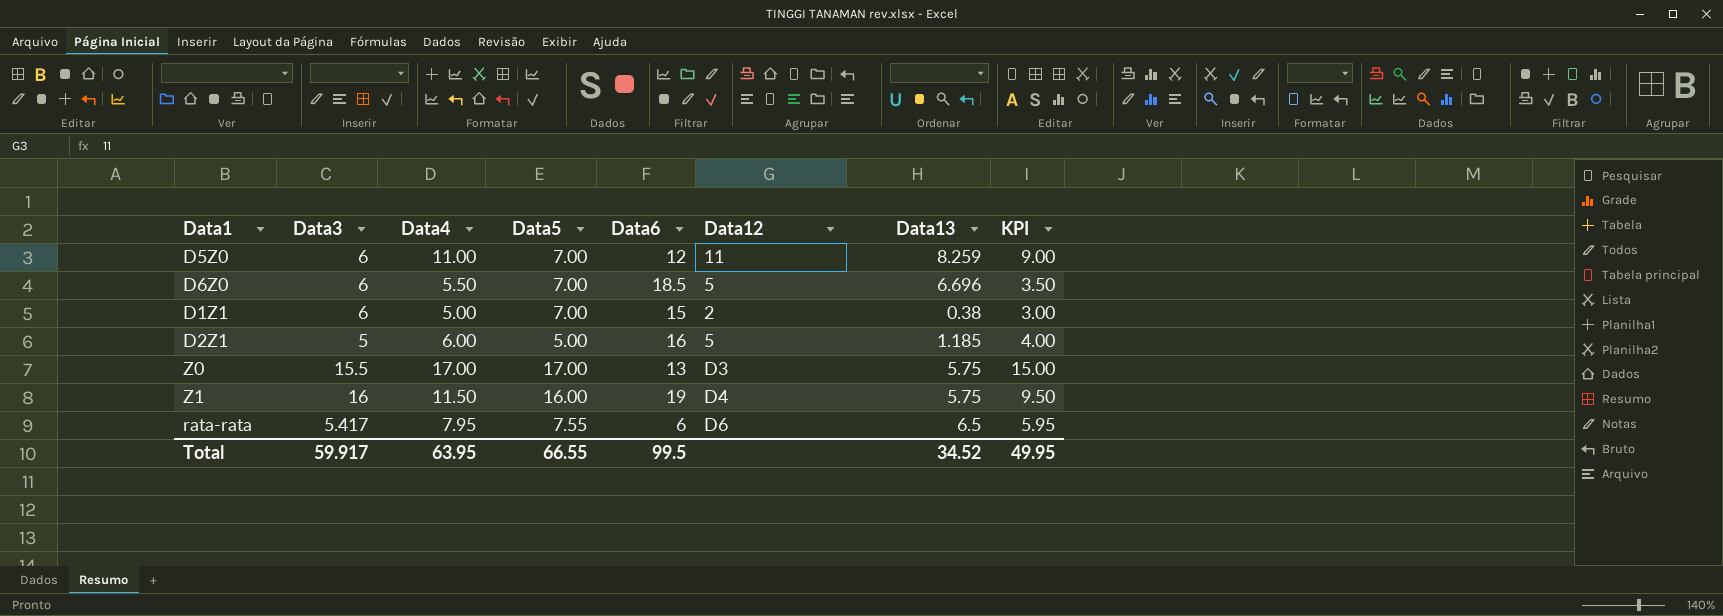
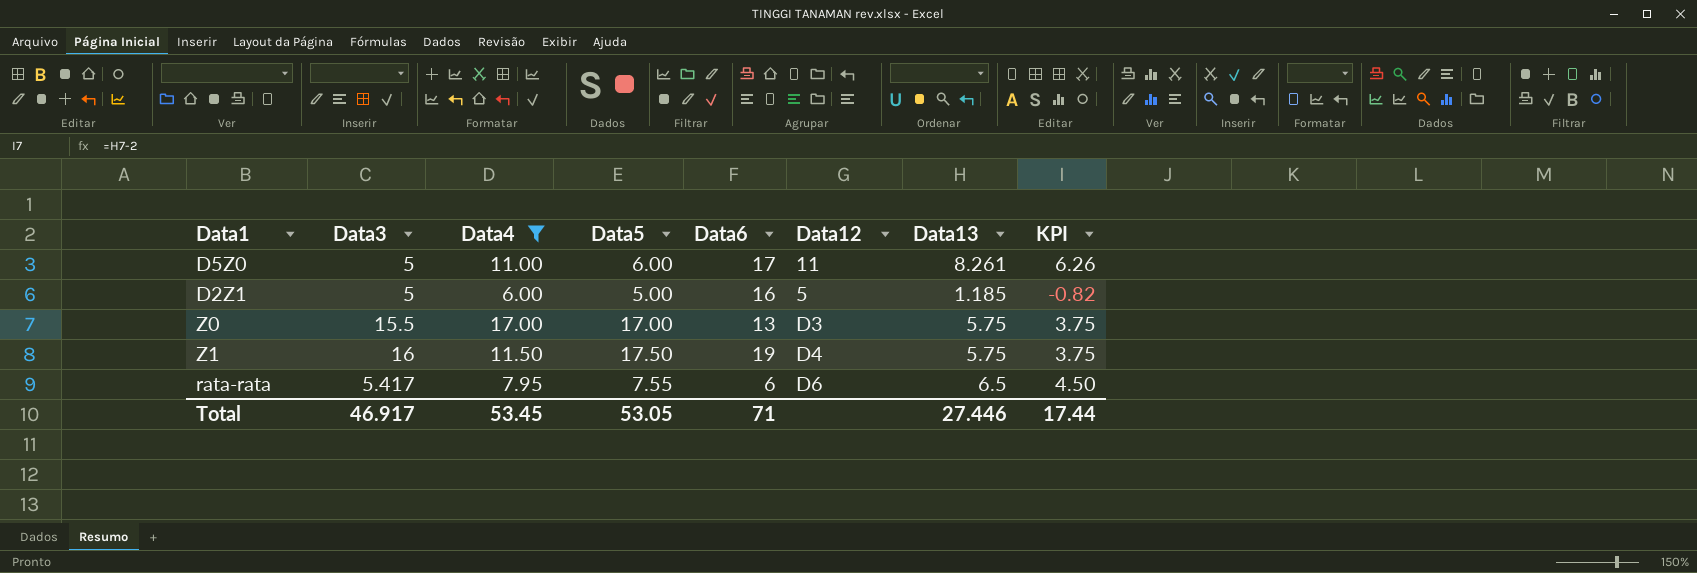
filter: none -> Data4 >= 6.00
column KPI | formula: [Data4] - 2 -> [Data13] - 2
D5Z0 | Data3: 6 -> 5
D5Z0 | Data5: 7.00 -> 6.00
D5Z0 | Data6: 12 -> 17
D5Z0 | Data13: 8.259 -> 8.261
Z1 | Data5: 16.00 -> 17.50
Total | Data3: 59.917 -> 46.917
Total | Data4: 63.95 -> 53.45
Total | Data5: 66.55 -> 53.05
Total | Data6: 99.5 -> 71
Total | Data13: 34.52 -> 27.446
Total | KPI: 49.95 -> 17.44

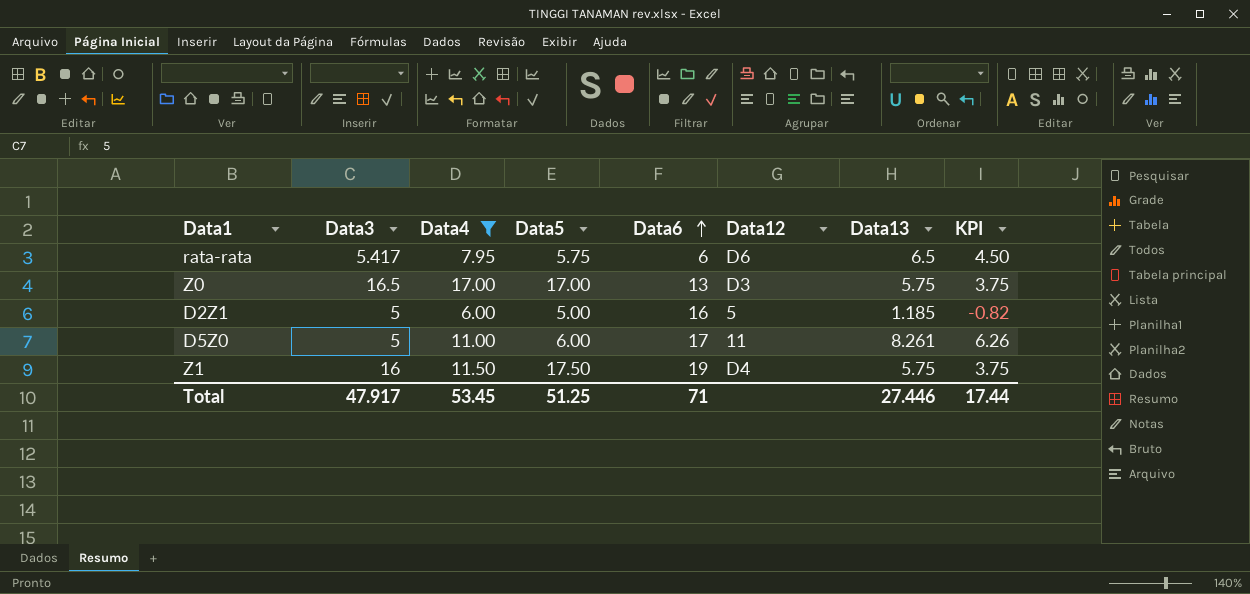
row order: none -> Data6 ascending
rata-rata | Data5: 7.55 -> 5.75
Z0 | Data3: 15.5 -> 16.5
Total | Data3: 46.917 -> 47.917
Total | Data5: 53.05 -> 51.25

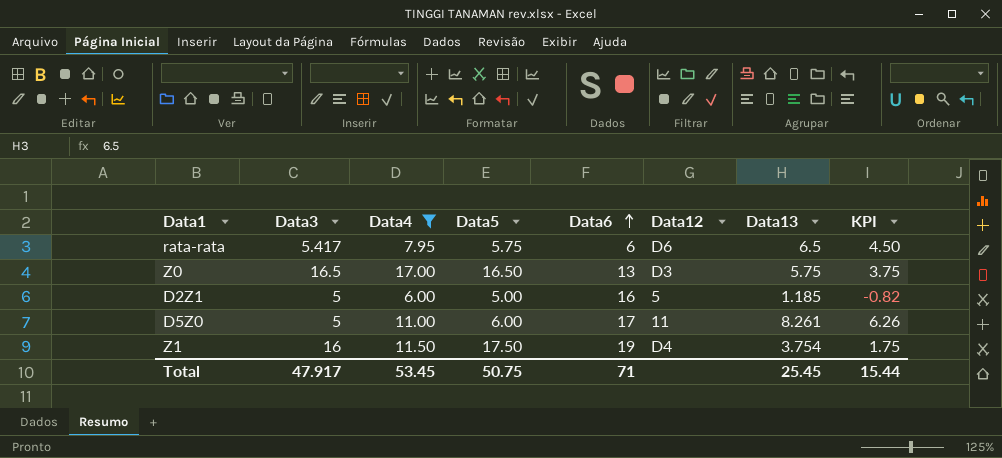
Z0 | Data5: 17.00 -> 16.50
Z1 | Data13: 5.75 -> 3.754
Z1 | KPI: 3.75 -> 1.75
Total | Data5: 51.25 -> 50.75
Total | Data13: 27.446 -> 25.45
Total | KPI: 17.44 -> 15.44

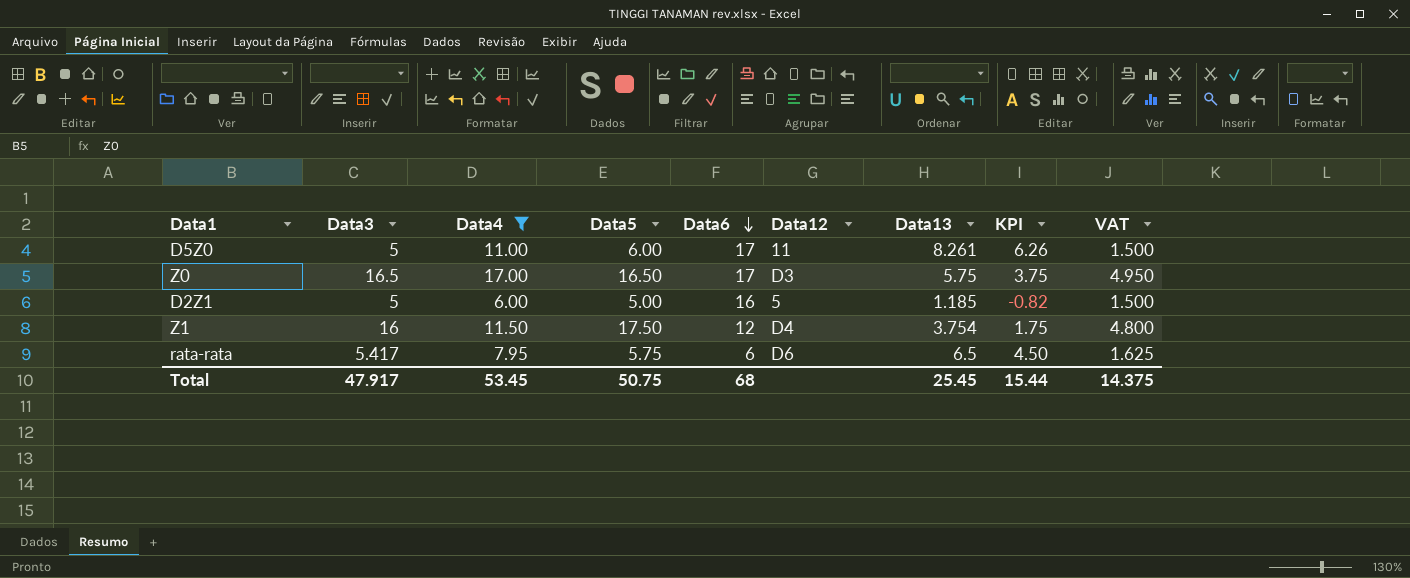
row order: Data6 ascending -> Data6 descending
column VAT | formula: none -> [Data3] * 0.3
Z0 | Data6: 13 -> 17
Z1 | Data6: 19 -> 12
Total | Data6: 71 -> 68

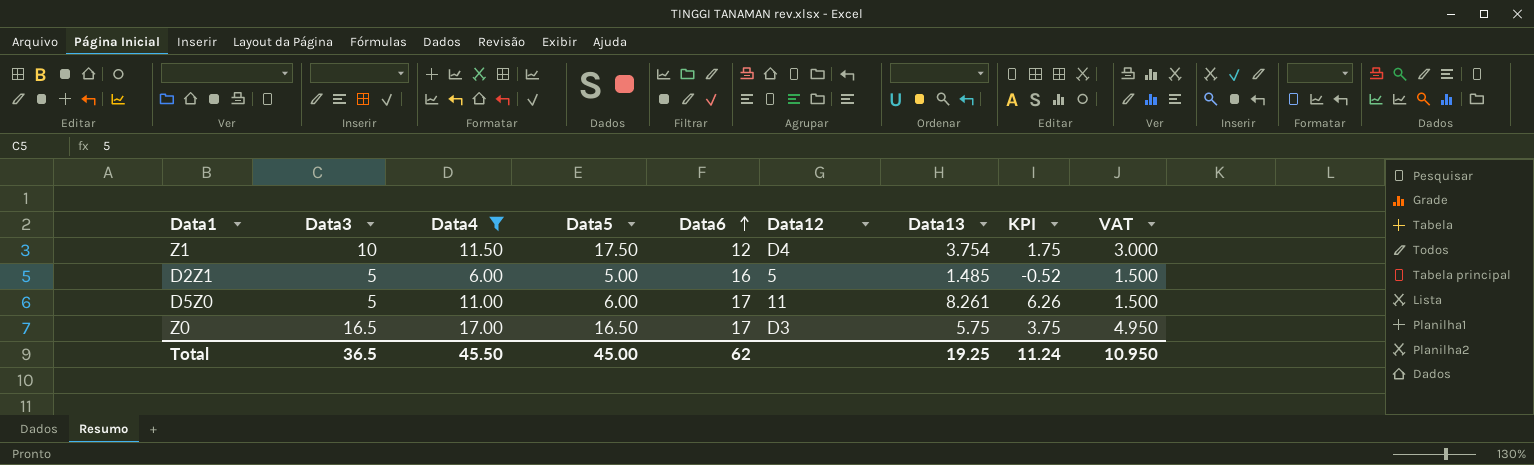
row order: Data6 descending -> Data6 ascending
row rata-rata: 5.417 | 7.95 | 5.75 | 6 | D6 | 6.5 | 4.50 | 1.625 -> none
Z1 | Data3: 16 -> 10
Z1 | VAT: 4.800 -> 3.000
D2Z1 | Data13: 1.185 -> 1.485
D2Z1 | KPI: -0.82 -> -0.52
Total | Data3: 47.917 -> 36.5
Total | Data4: 53.45 -> 45.50
Total | Data5: 50.75 -> 45.00
Total | Data6: 68 -> 62
Total | Data13: 25.45 -> 19.25
Total | KPI: 15.44 -> 11.24
Total | VAT: 14.375 -> 10.950

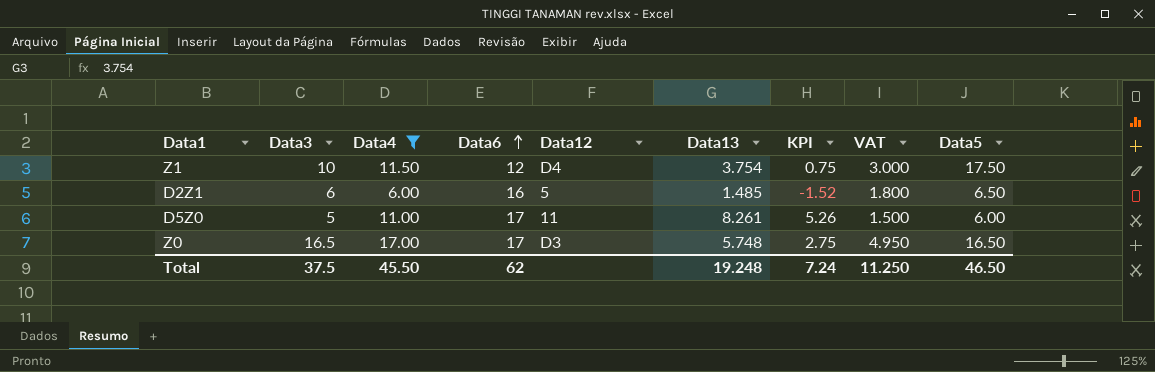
column KPI | formula: [Data13] - 2 -> [Data13] - 3
column Data5 | position: 4 -> 9
D2Z1 | Data3: 5 -> 6
D2Z1 | VAT: 1.500 -> 1.800
D2Z1 | Data5: 5.00 -> 6.50
Z0 | Data13: 5.75 -> 5.748
Total | Data3: 36.5 -> 37.5
Total | Data13: 19.25 -> 19.248
Total | KPI: 11.24 -> 7.24
Total | VAT: 10.950 -> 11.250
Total | Data5: 45.00 -> 46.50

